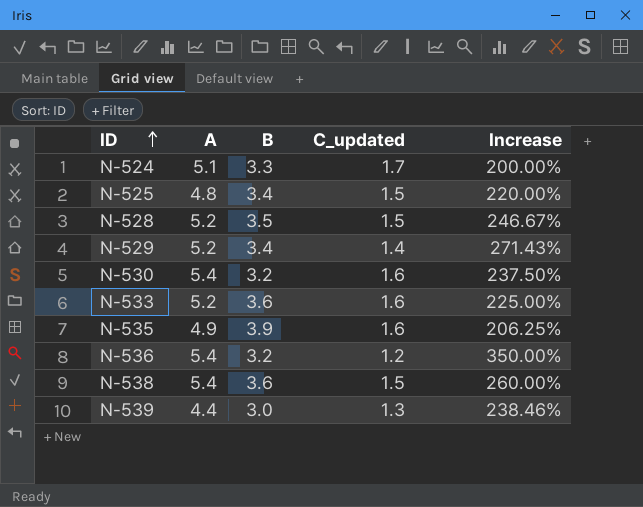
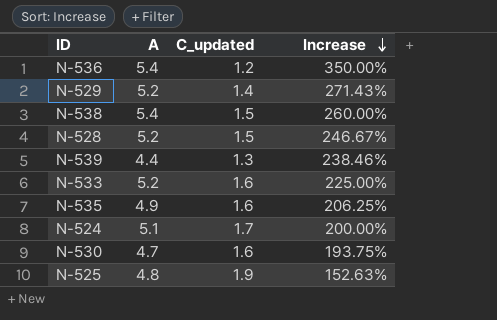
row order: ID ascending -> Increase descending
column B | position: 3 -> none
N-530 | A: 5.4 -> 4.7
N-530 | Increase: 237.50% -> 193.75%
N-525 | C_updated: 1.5 -> 1.9
N-525 | Increase: 220.00% -> 152.63%

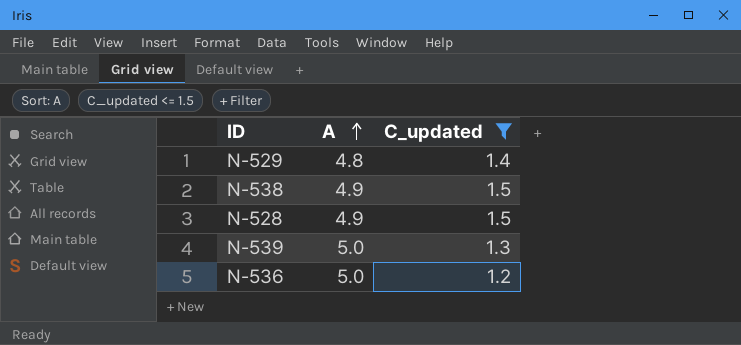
filter: none -> C_updated <= 1.5
row order: Increase descending -> A ascending
column Increase | formula: ([A] - [C_updated]) / [C_updated] -> none
N-529 | A: 5.2 -> 4.8
N-538 | A: 5.4 -> 4.9
N-528 | A: 5.2 -> 4.9
N-539 | A: 4.4 -> 5.0
N-536 | A: 5.4 -> 5.0

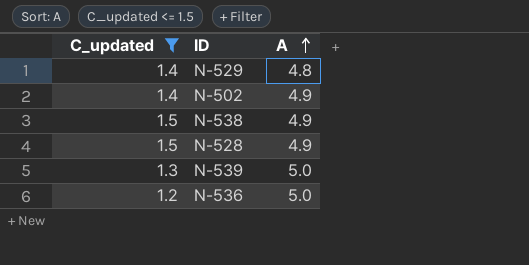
column C_updated | position: 3 -> 1
row N-502: none -> 1.4 | 4.9

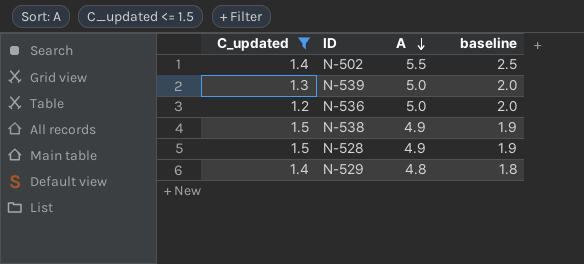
row order: A ascending -> A descending
column baseline | formula: none -> [A] - 3
N-502 | A: 4.9 -> 5.5

